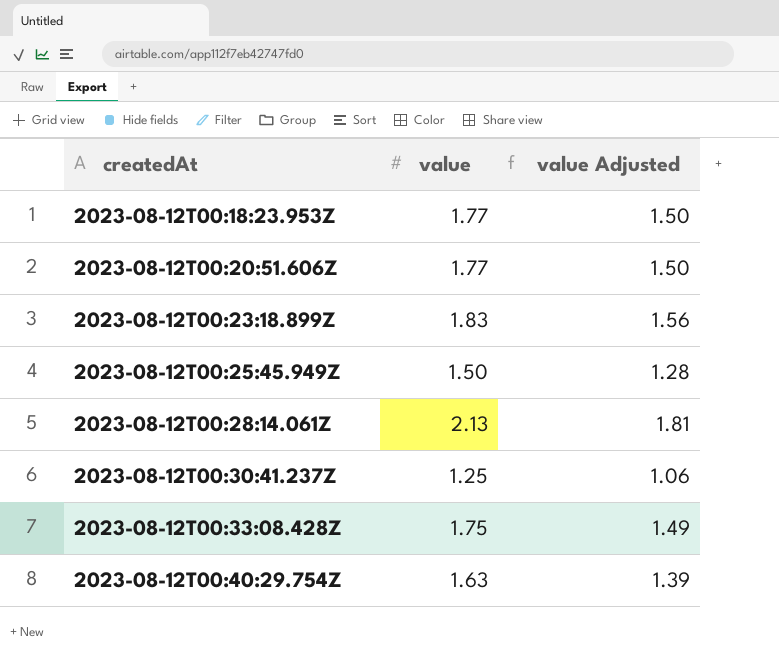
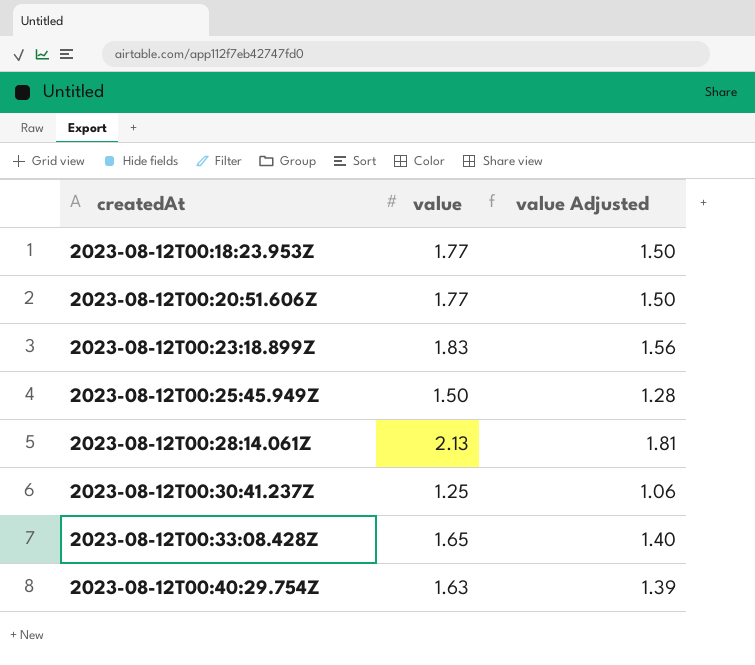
2023-08-12T00:33:08.428Z | value: 1.75 -> 1.65
2023-08-12T00:33:08.428Z | value Adjusted: 1.49 -> 1.40

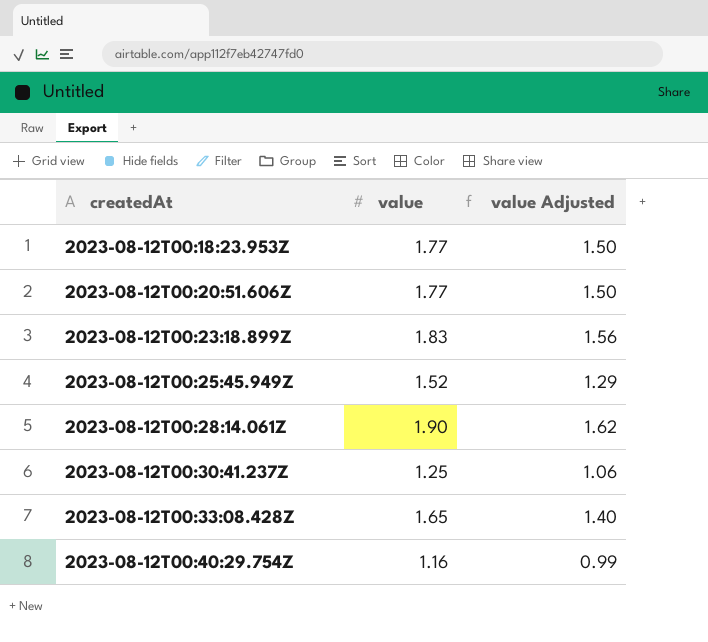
2023-08-12T00:25:45.949Z | value: 1.50 -> 1.52
2023-08-12T00:25:45.949Z | value Adjusted: 1.28 -> 1.29
2023-08-12T00:28:14.061Z | value: 2.13 -> 1.90
2023-08-12T00:28:14.061Z | value Adjusted: 1.81 -> 1.62
2023-08-12T00:40:29.754Z | value: 1.63 -> 1.16
2023-08-12T00:40:29.754Z | value Adjusted: 1.39 -> 0.99

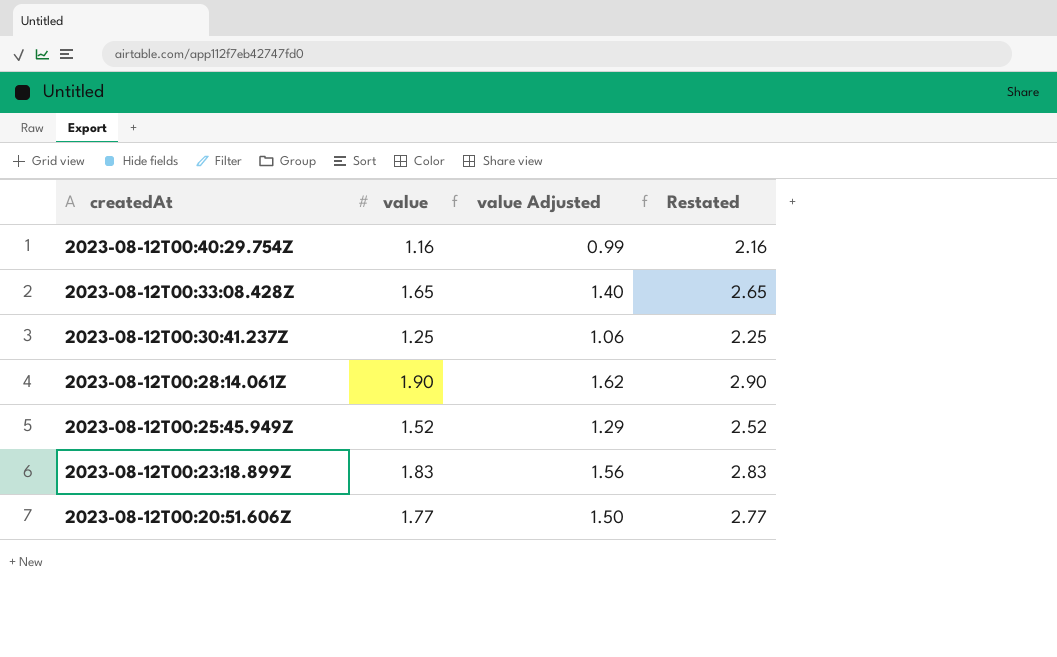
row order: createdAt ascending -> createdAt descending
column Restated | formula: none -> [value] + 1
row 2023-08-12T00:18:23.953Z: 1.77 | 1.50 -> none

